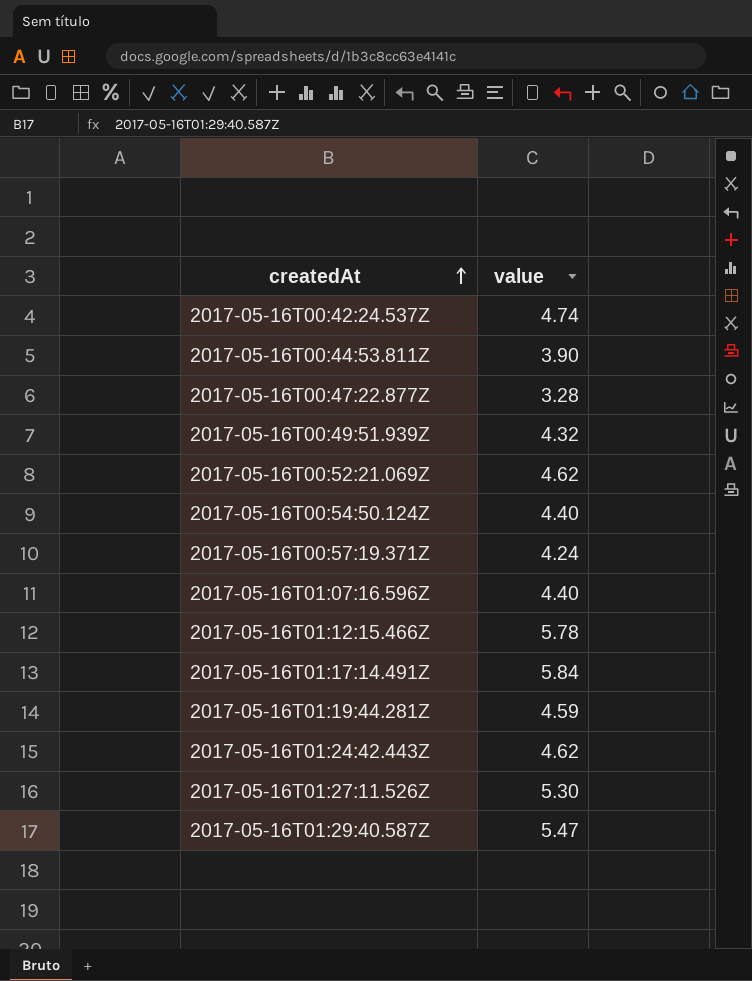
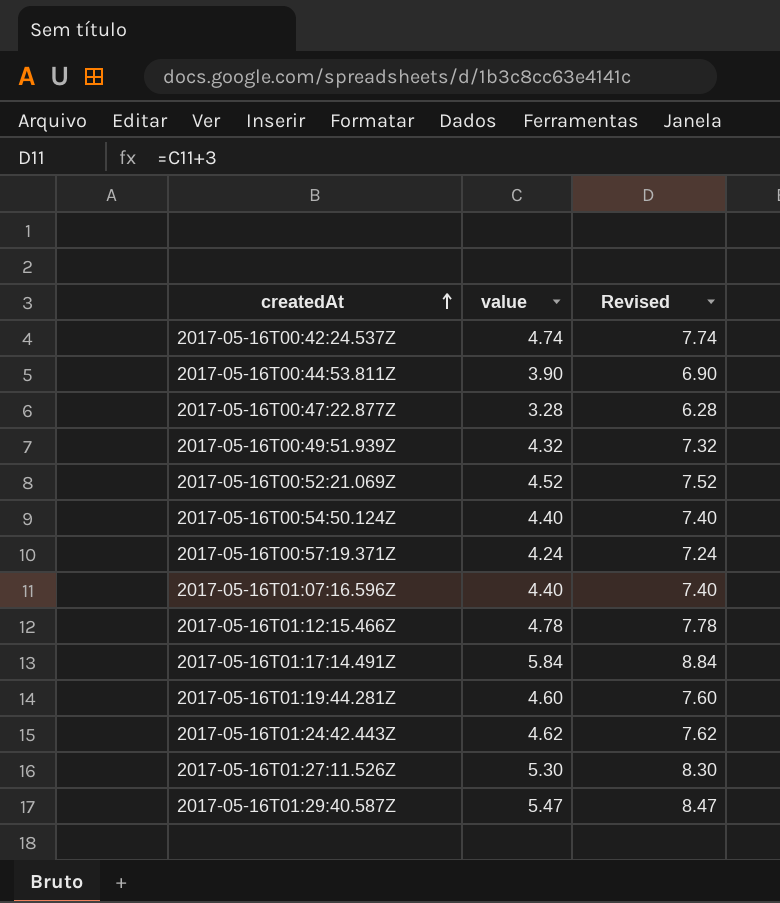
column Revised | formula: none -> [value] + 3
2017-05-16T00:52:21.069Z | value: 4.62 -> 4.52
2017-05-16T01:12:15.466Z | value: 5.78 -> 4.78
2017-05-16T01:19:44.281Z | value: 4.59 -> 4.60

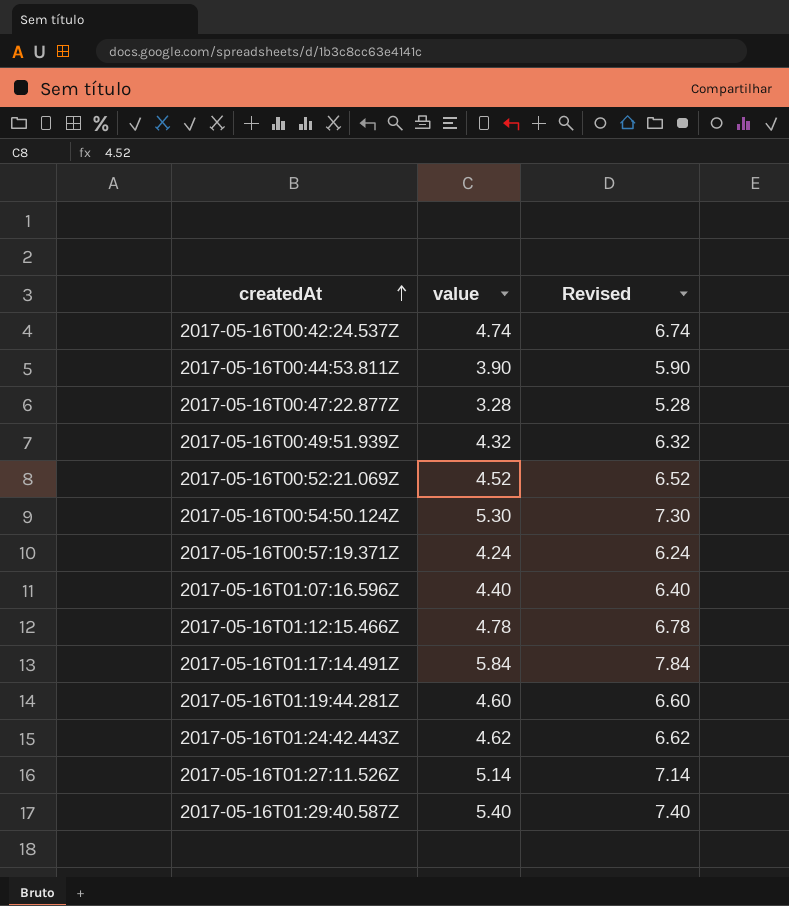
column Revised | formula: [value] + 3 -> [value] + 2
2017-05-16T00:54:50.124Z | value: 4.40 -> 5.30
2017-05-16T01:27:11.526Z | value: 5.30 -> 5.14
2017-05-16T01:29:40.587Z | value: 5.47 -> 5.40

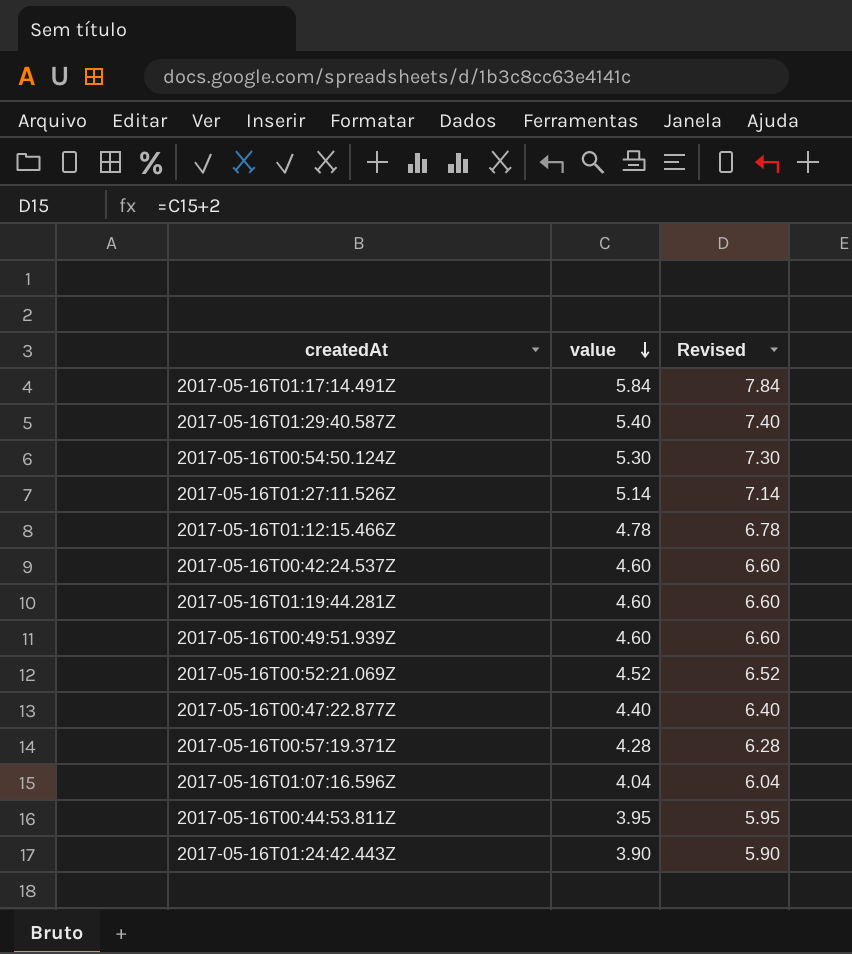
row order: createdAt ascending -> value descending
2017-05-16T00:42:24.537Z | value: 4.74 -> 4.60
2017-05-16T00:42:24.537Z | Revised: 6.74 -> 6.60
2017-05-16T00:49:51.939Z | value: 4.32 -> 4.60
2017-05-16T00:49:51.939Z | Revised: 6.32 -> 6.60
2017-05-16T00:47:22.877Z | value: 3.28 -> 4.40
2017-05-16T00:47:22.877Z | Revised: 5.28 -> 6.40
2017-05-16T00:57:19.371Z | value: 4.24 -> 4.28
2017-05-16T00:57:19.371Z | Revised: 6.24 -> 6.28
2017-05-16T01:07:16.596Z | value: 4.40 -> 4.04
2017-05-16T01:07:16.596Z | Revised: 6.40 -> 6.04
2017-05-16T00:44:53.811Z | value: 3.90 -> 3.95
2017-05-16T00:44:53.811Z | Revised: 5.90 -> 5.95
2017-05-16T01:24:42.443Z | value: 4.62 -> 3.90
2017-05-16T01:24:42.443Z | Revised: 6.62 -> 5.90

